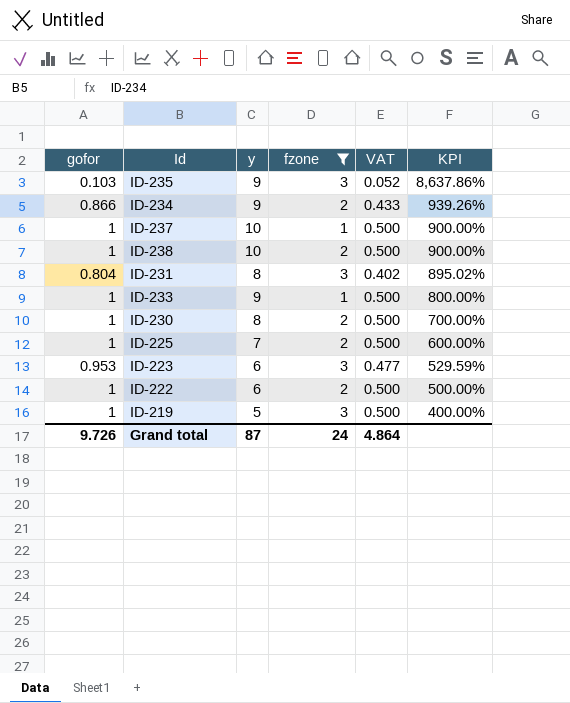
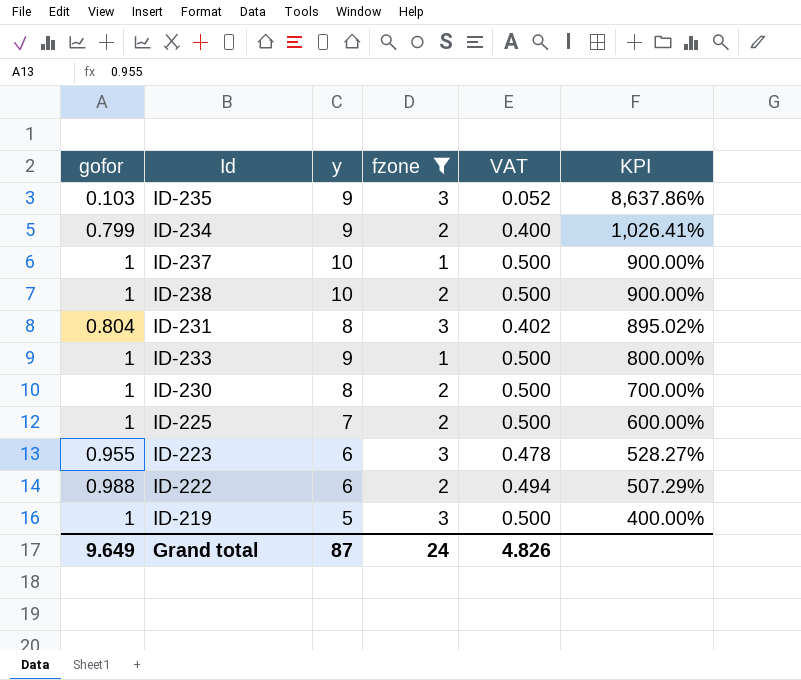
ID-234 | gofor: 0.866 -> 0.799
ID-234 | VAT: 0.433 -> 0.400
ID-234 | KPI: 939.26% -> 1,026.41%
ID-223 | gofor: 0.953 -> 0.955
ID-223 | VAT: 0.477 -> 0.478
ID-223 | KPI: 529.59% -> 528.27%
ID-222 | gofor: 1 -> 0.988
ID-222 | VAT: 0.500 -> 0.494
ID-222 | KPI: 500.00% -> 507.29%
Grand total | gofor: 9.726 -> 9.649
Grand total | VAT: 4.864 -> 4.826

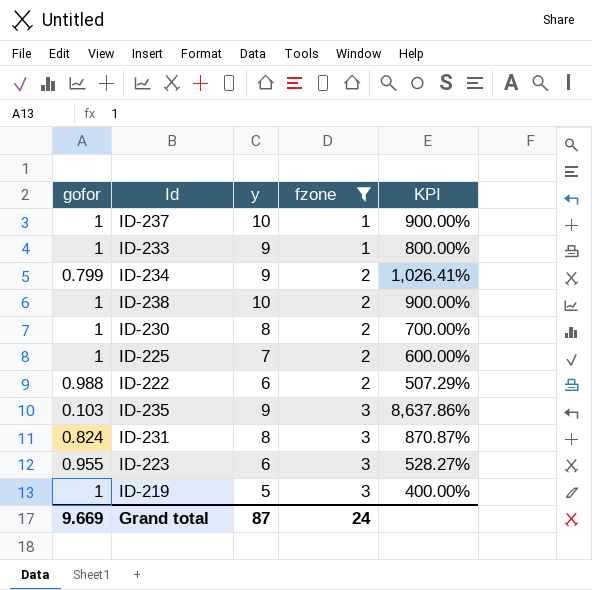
row order: KPI descending -> fzone ascending
column VAT | formula: [gofor] * 0.5 -> none
ID-231 | gofor: 0.804 -> 0.824
ID-231 | KPI: 895.02% -> 870.87%
Grand total | gofor: 9.649 -> 9.669

